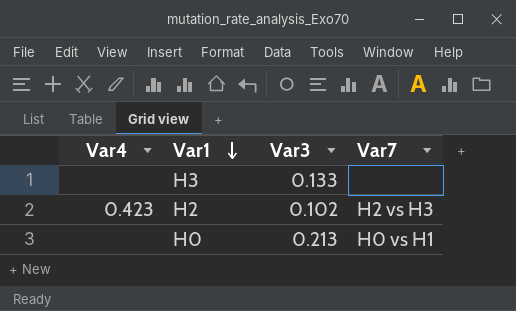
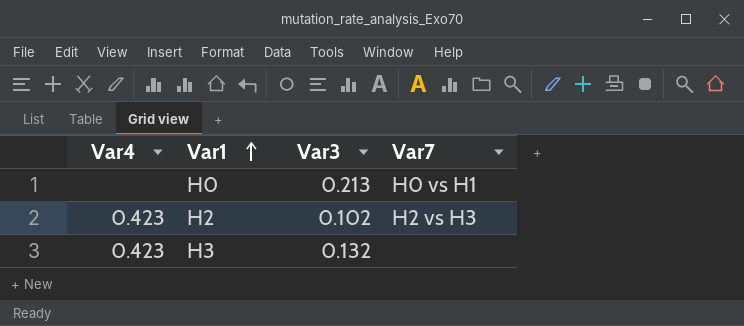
row order: Var1 descending -> Var1 ascending
H3 | Var4: none -> 0.423
H3 | Var3: 0.133 -> 0.132

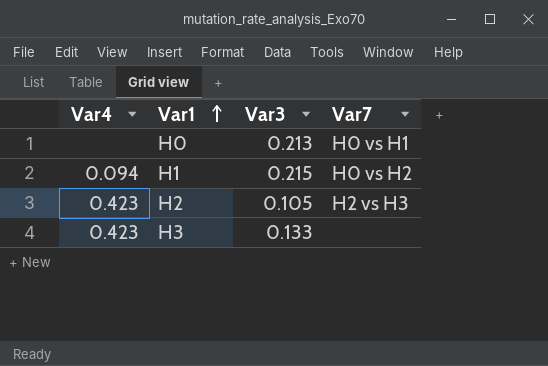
row H1: none -> 0.094 | 0.215 | H0 vs H2
H2 | Var3: 0.102 -> 0.105
H3 | Var3: 0.132 -> 0.133

